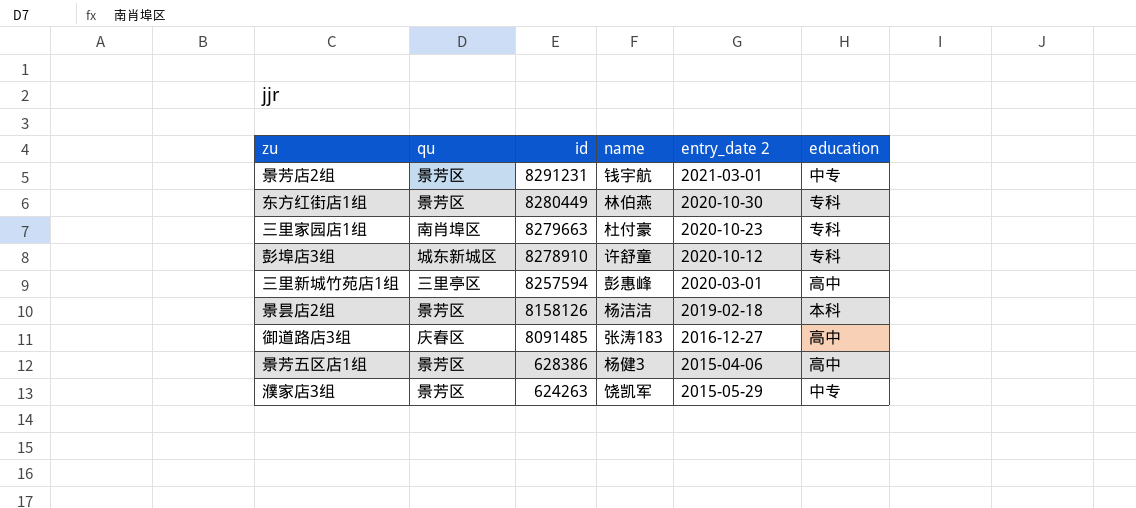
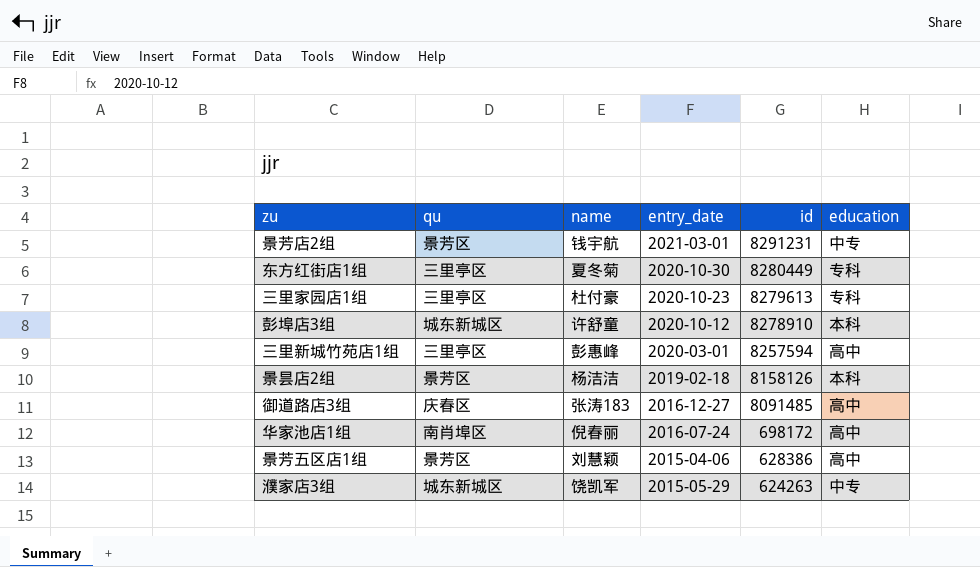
column name: entry_date 2 -> entry_date
column id | position: 3 -> 5
东方红街店1组 | qu: 景芳区 -> 三里亭区
东方红街店1组 | name: 林伯燕 -> 夏冬菊
三里家园店1组 | qu: 南肖埠区 -> 三里亭区
三里家园店1组 | id: 8279663 -> 8279613
彭埠店3组 | education: 专科 -> 本科
row 华家池店1组: none -> 南肖埠区 | 倪春丽 | 2016-07-24 | 698172 | 高中
景芳五区店1组 | name: 杨健3 -> 刘慧颖
濮家店3组 | qu: 景芳区 -> 城东新城区

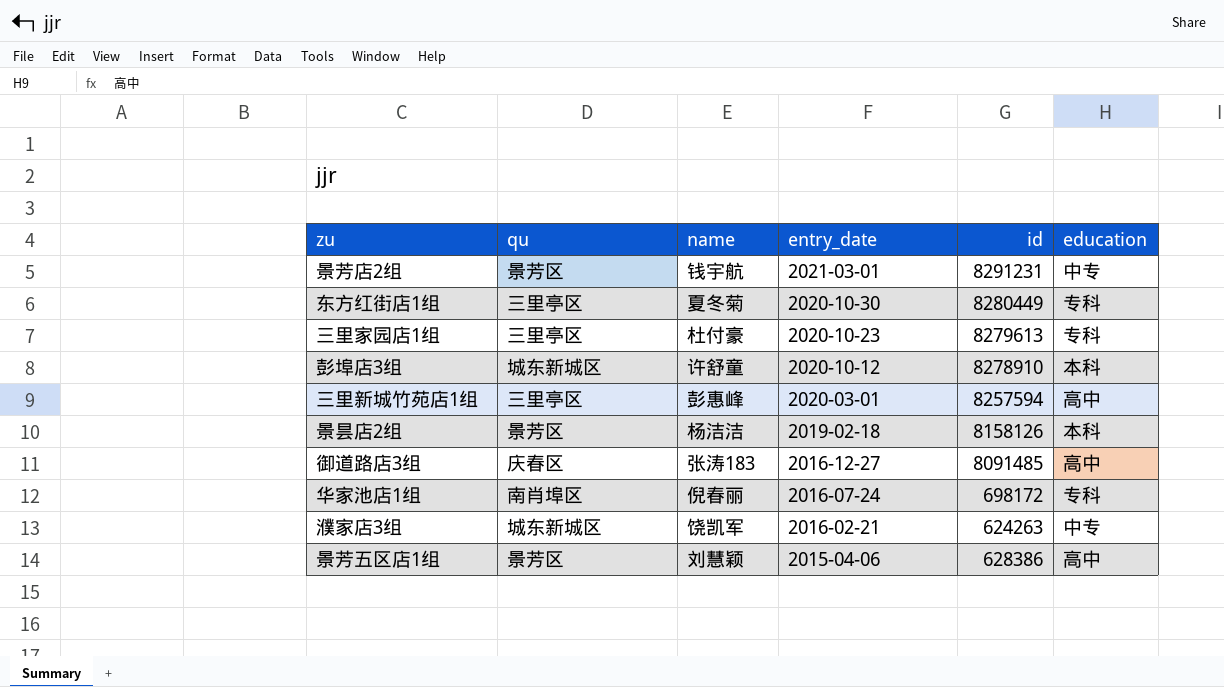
row order: id descending -> entry_date descending
华家池店1组 | education: 高中 -> 专科
濮家店3组 | entry_date: 2015-05-29 -> 2016-02-21

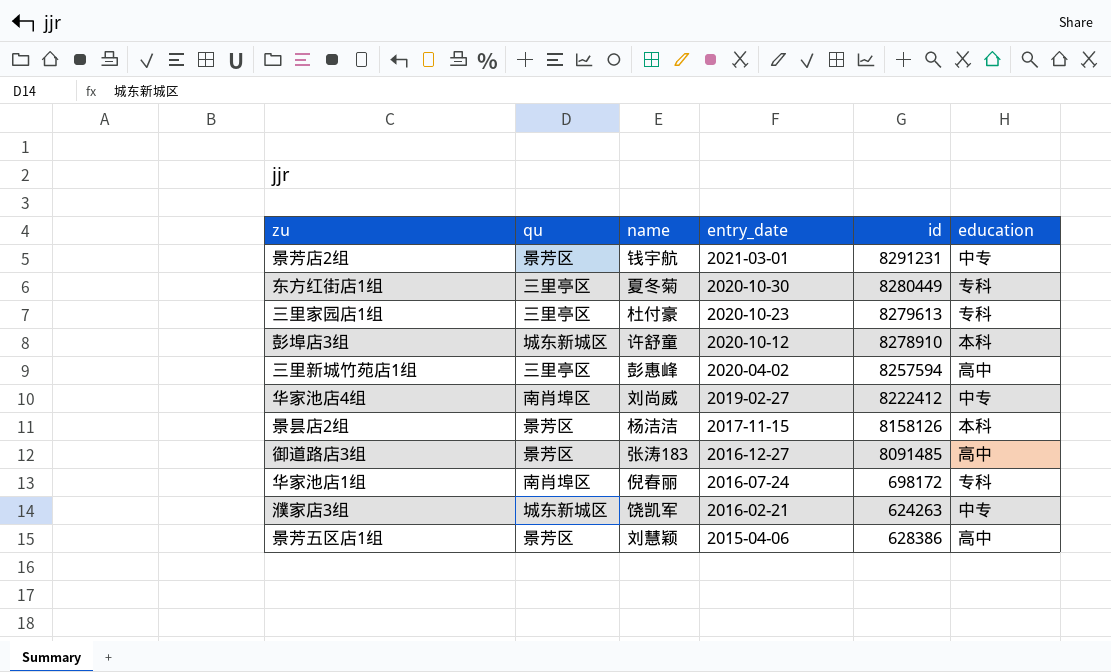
三里新城竹苑店1组 | entry_date: 2020-03-01 -> 2020-04-02
row 华家池店4组: none -> 南肖埠区 | 刘尚威 | 2019-02-27 | 8222412 | 中专
景昙店2组 | entry_date: 2019-02-18 -> 2017-11-15
御道路店3组 | qu: 庆春区 -> 景芳区

